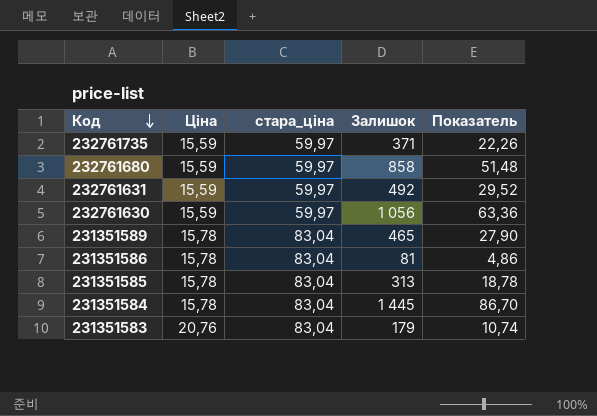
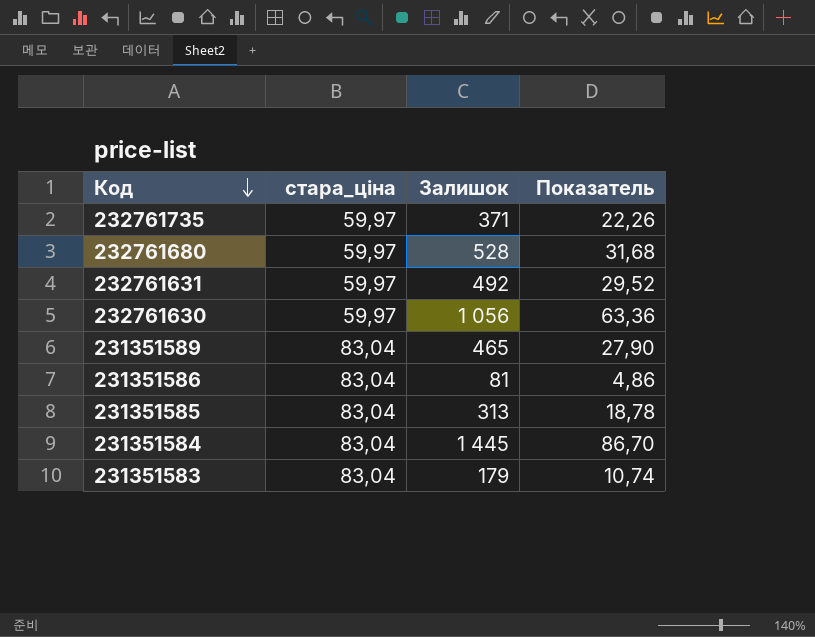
column Ціна | position: 2 -> none
232761680 | Залишок: 858 -> 528
232761680 | Показатель: 51,48 -> 31,68

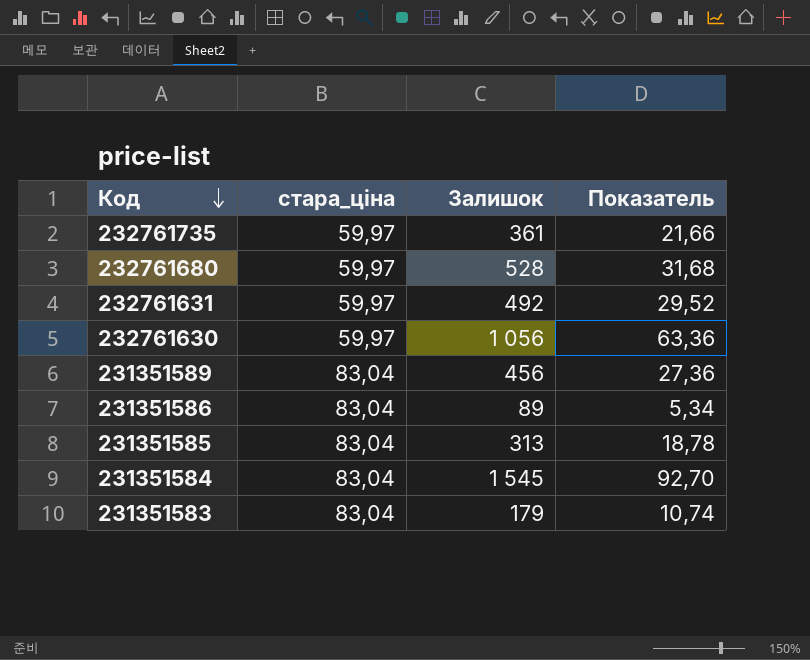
232761735 | Залишок: 371 -> 361
232761735 | Показатель: 22,26 -> 21,66
231351589 | Залишок: 465 -> 456
231351589 | Показатель: 27,90 -> 27,36
231351586 | Залишок: 81 -> 89
231351586 | Показатель: 4,86 -> 5,34
231351584 | Залишок: 1 445 -> 1 545
231351584 | Показатель: 86,70 -> 92,70

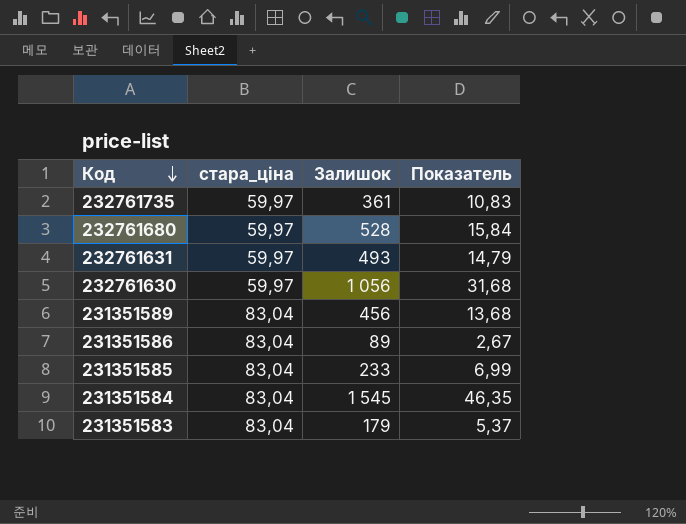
column Показатель | formula: [Залишок] * 0,06 -> [Залишок] * 0,03
232761631 | Залишок: 492 -> 493
231351585 | Залишок: 313 -> 233

